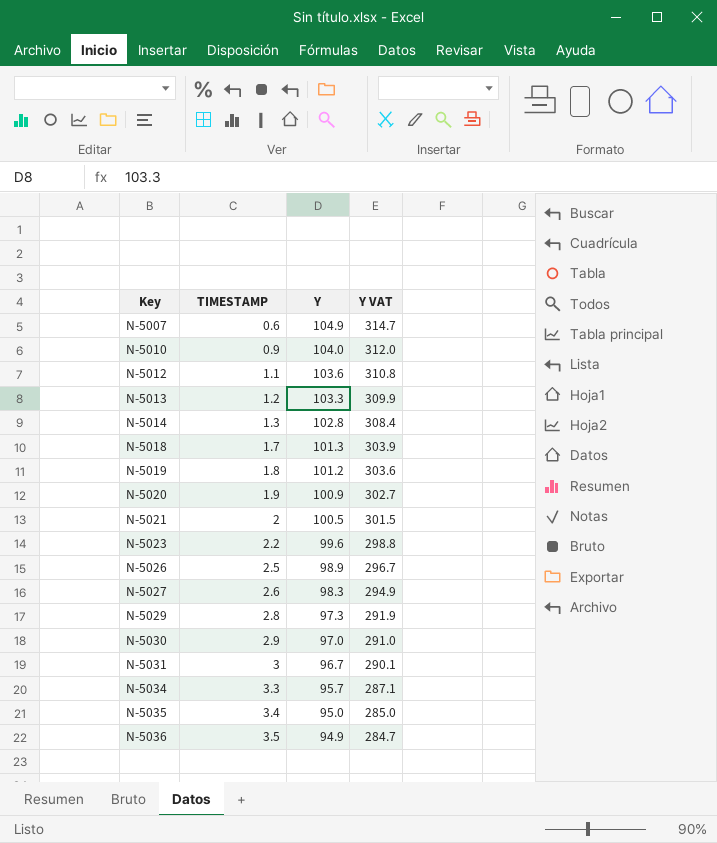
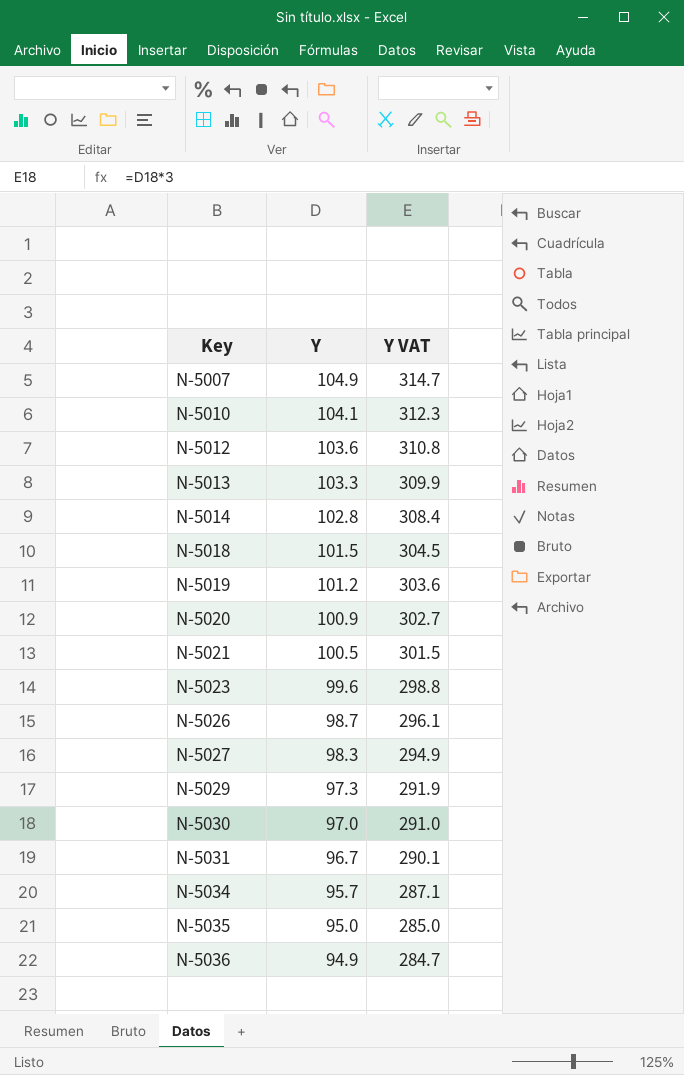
column TIMESTAMP | position: 2 -> none
N-5010 | Y: 104.0 -> 104.1
N-5010 | Y VAT: 312.0 -> 312.3
N-5018 | Y: 101.3 -> 101.5
N-5018 | Y VAT: 303.9 -> 304.5
N-5026 | Y: 98.9 -> 98.7
N-5026 | Y VAT: 296.7 -> 296.1

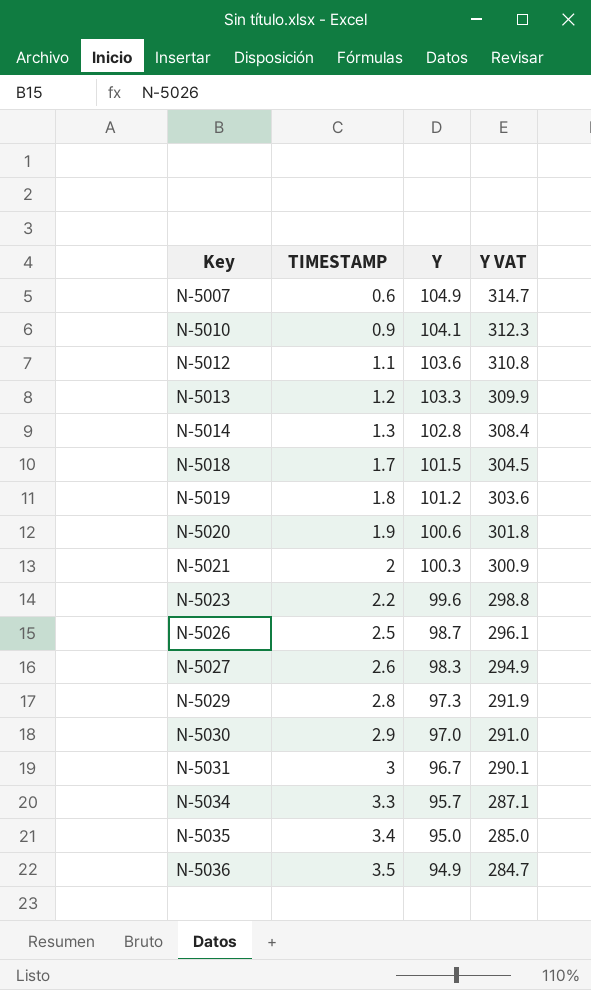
column TIMESTAMP | position: none -> 2
N-5020 | Y: 100.9 -> 100.6
N-5020 | Y VAT: 302.7 -> 301.8
N-5021 | Y: 100.5 -> 100.3
N-5021 | Y VAT: 301.5 -> 300.9

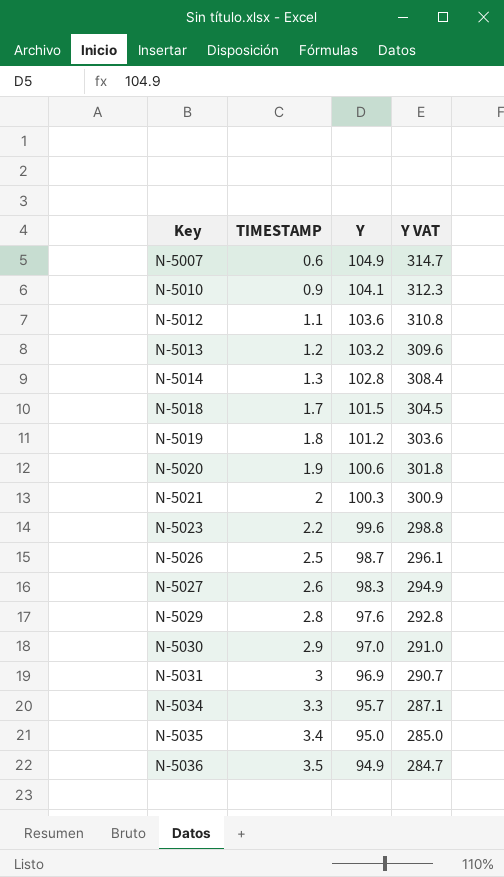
N-5013 | Y: 103.3 -> 103.2
N-5013 | Y VAT: 309.9 -> 309.6
N-5029 | Y: 97.3 -> 97.6
N-5029 | Y VAT: 291.9 -> 292.8
N-5031 | Y: 96.7 -> 96.9
N-5031 | Y VAT: 290.1 -> 290.7

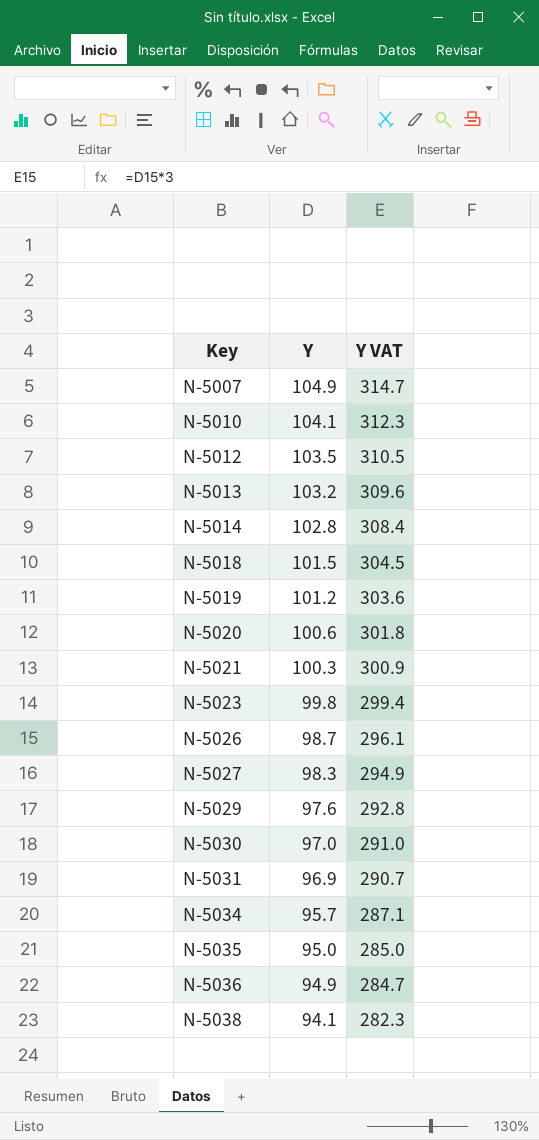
column TIMESTAMP | position: 2 -> none
N-5012 | Y: 103.6 -> 103.5
N-5012 | Y VAT: 310.8 -> 310.5
N-5023 | Y: 99.6 -> 99.8
N-5023 | Y VAT: 298.8 -> 299.4
row N-5038: none -> 94.1 | 282.3

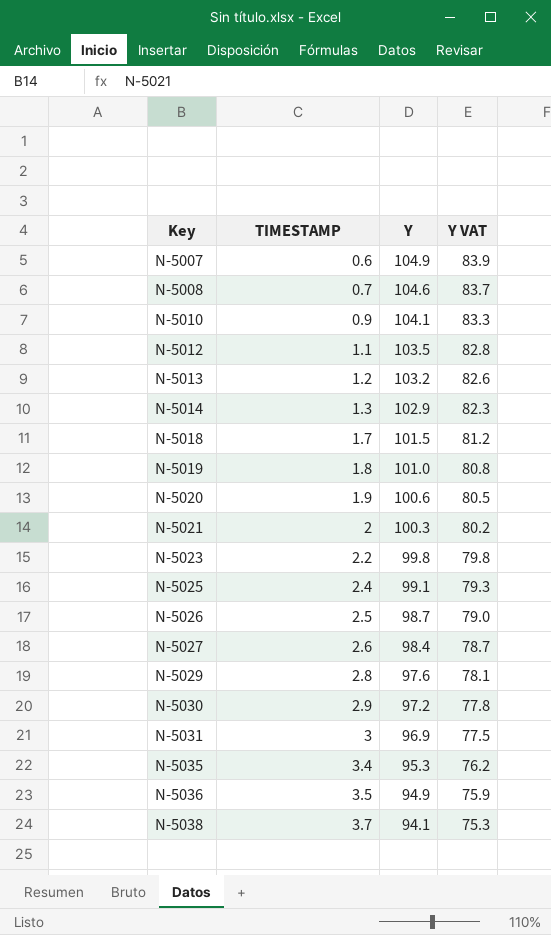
column TIMESTAMP | position: none -> 2
column Y VAT | formula: [Y] * 3 -> [Y] * 0.8
row N-5034: 95.7 | 287.1 -> none
row N-5008: none -> 0.7 | 104.6 | 83.7
N-5014 | Y: 102.8 -> 102.9
N-5019 | Y: 101.2 -> 101.0
row N-5025: none -> 2.4 | 99.1 | 79.3
N-5027 | Y: 98.3 -> 98.4
N-5030 | Y: 97.0 -> 97.2
N-5035 | Y: 95.0 -> 95.3

